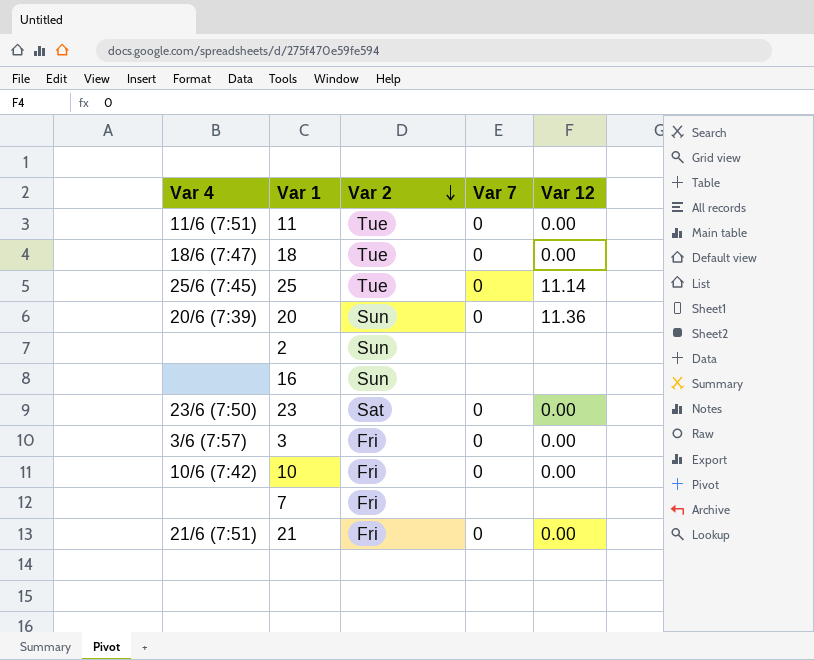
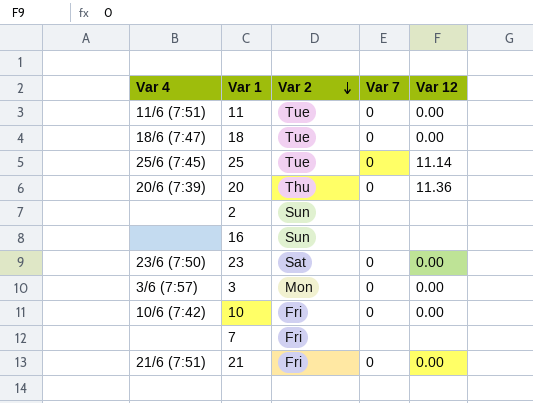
20 | Var 2: Sun -> Thu
3 | Var 2: Fri -> Mon

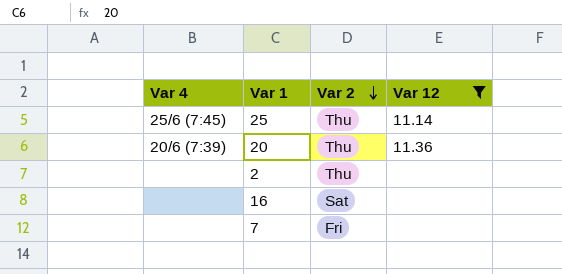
filter: none -> Var 12 != 0.00
column Var 7 | position: 4 -> none
25 | Var 2: Tue -> Thu
2 | Var 2: Sun -> Thu
16 | Var 2: Sun -> Sat

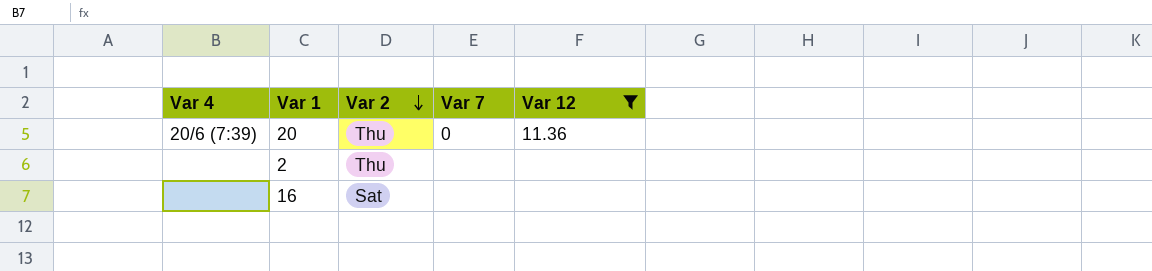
column Var 7 | position: none -> 4
row 25: 25/6 (7:45) | Thu | 11.14 -> none
row 7: none | Fri | none -> none

